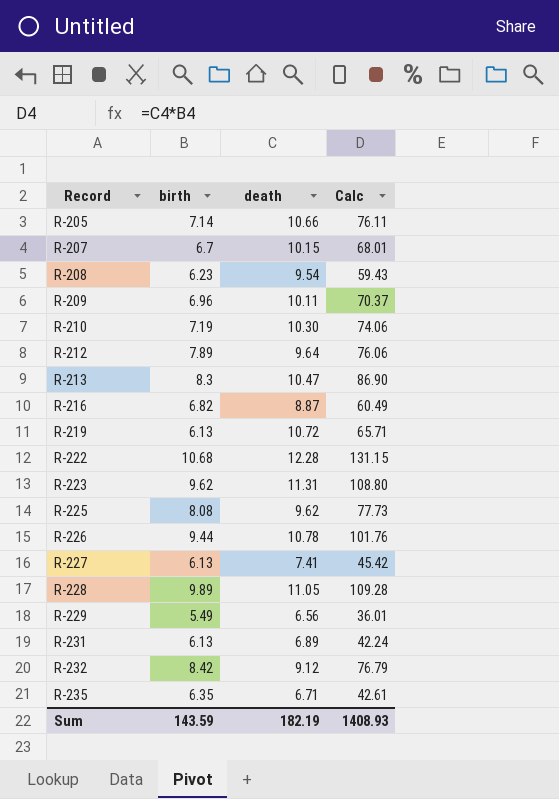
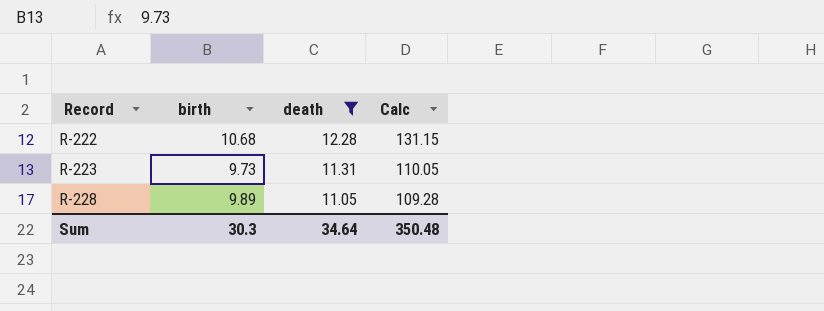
filter: none -> death >= 11.05
R-223 | birth: 9.62 -> 9.73
R-223 | Calc: 108.80 -> 110.05
Sum | birth: 143.59 -> 30.3
Sum | death: 182.19 -> 34.64
Sum | Calc: 1408.93 -> 350.48

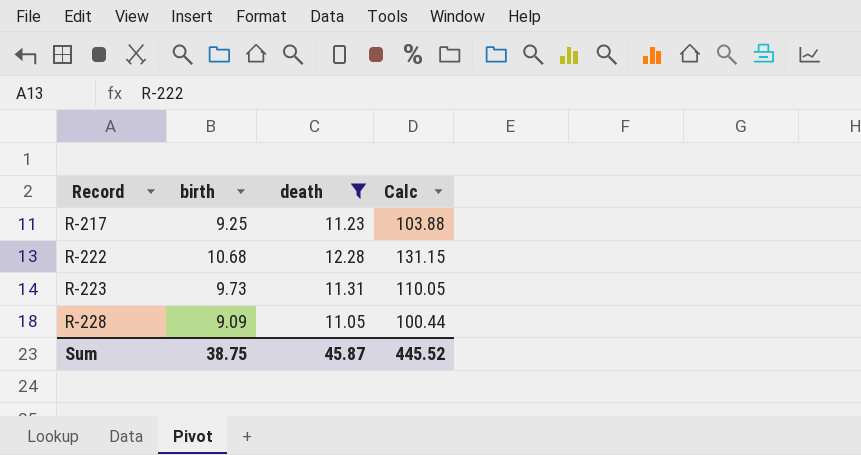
row R-217: none -> 9.25 | 11.23 | 103.88
R-228 | birth: 9.89 -> 9.09
R-228 | Calc: 109.28 -> 100.44
Sum | birth: 30.3 -> 38.75
Sum | death: 34.64 -> 45.87
Sum | Calc: 350.48 -> 445.52

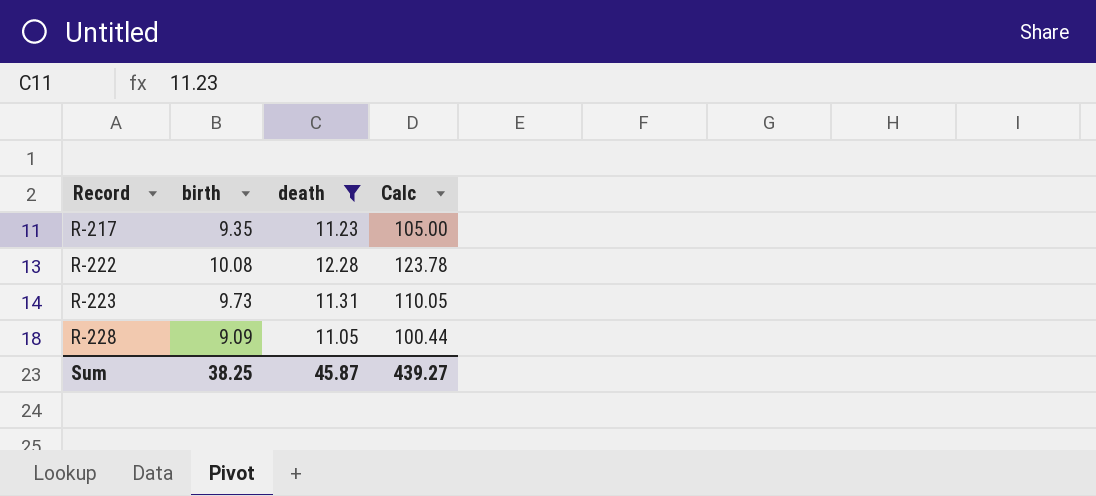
R-217 | birth: 9.25 -> 9.35
R-217 | Calc: 103.88 -> 105.00
R-222 | birth: 10.68 -> 10.08
R-222 | Calc: 131.15 -> 123.78
Sum | birth: 38.75 -> 38.25
Sum | Calc: 445.52 -> 439.27

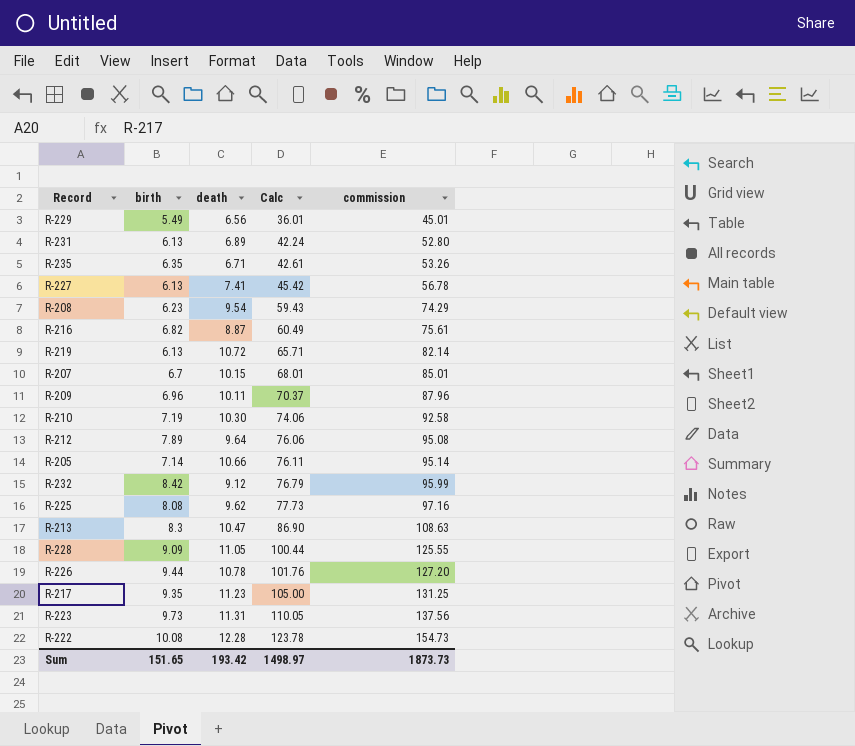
filter: death >= 11.05 -> none
row order: Record ascending -> Calc ascending
column commission | formula: none -> [Calc] * 1.25
Sum | birth: 38.25 -> 151.65
Sum | death: 45.87 -> 193.42
Sum | Calc: 439.27 -> 1498.97

